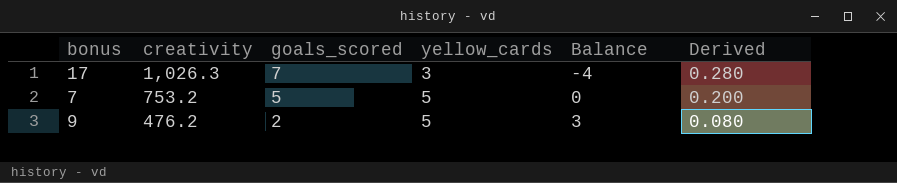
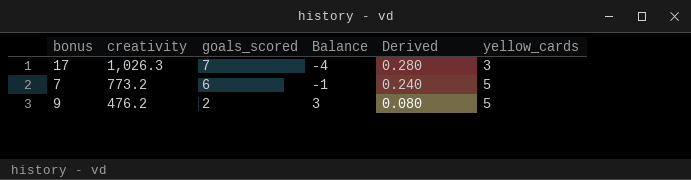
column yellow_cards | position: 4 -> 6
7 | creativity: 753.2 -> 773.2
7 | goals_scored: 5 -> 6
7 | Balance: 0 -> -1
7 | Derived: 0.200 -> 0.240

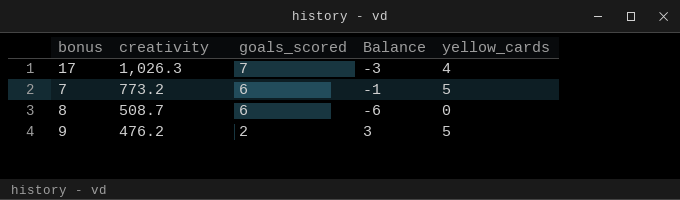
column Derived | formula: [goals_scored] * 0.04 -> none
17 | Balance: -4 -> -3
17 | yellow_cards: 3 -> 4
row 8: none -> 508.7 | 6 | -6 | 0

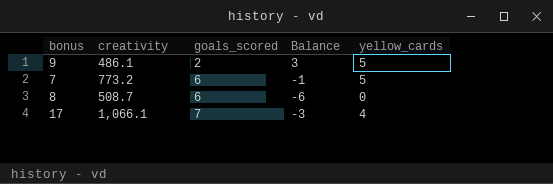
row order: creativity descending -> goals_scored ascending
9 | creativity: 476.2 -> 486.1
17 | creativity: 1,026.3 -> 1,066.1

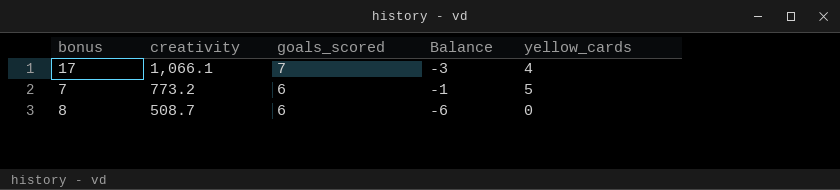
row order: goals_scored ascending -> creativity descending
row 9: 486.1 | 2 | 3 | 5 -> none

